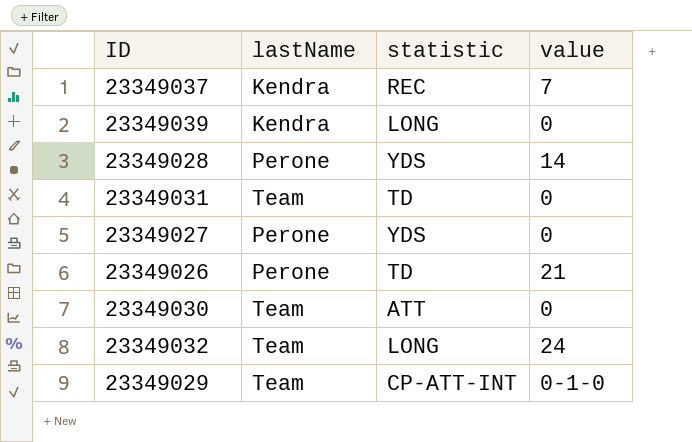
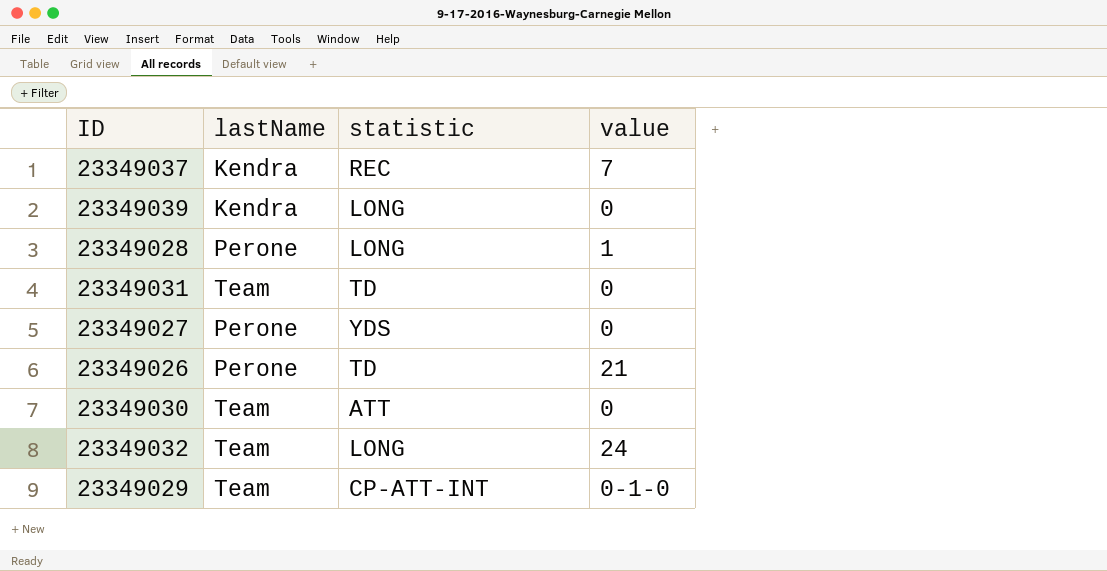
23349028 | statistic: YDS -> LONG
23349028 | value: 14 -> 1

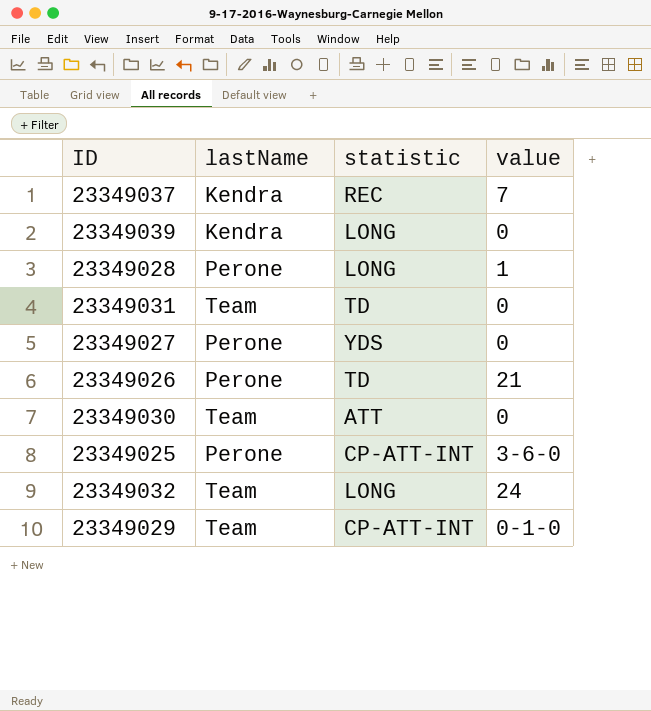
row 23349025: none -> Perone | CP-ATT-INT | 3-6-0

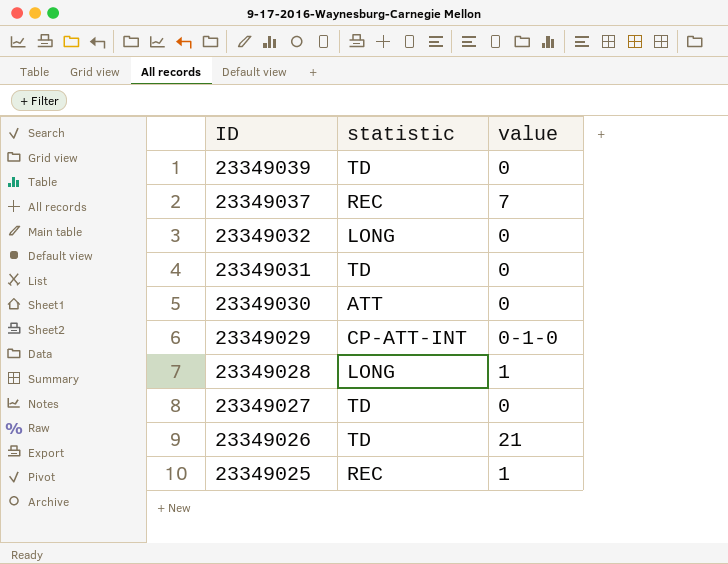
row order: none -> ID descending
column lastName | position: 2 -> none
23349039 | statistic: LONG -> TD
23349032 | value: 24 -> 0
23349027 | statistic: YDS -> TD
23349025 | statistic: CP-ATT-INT -> REC
23349025 | value: 3-6-0 -> 1

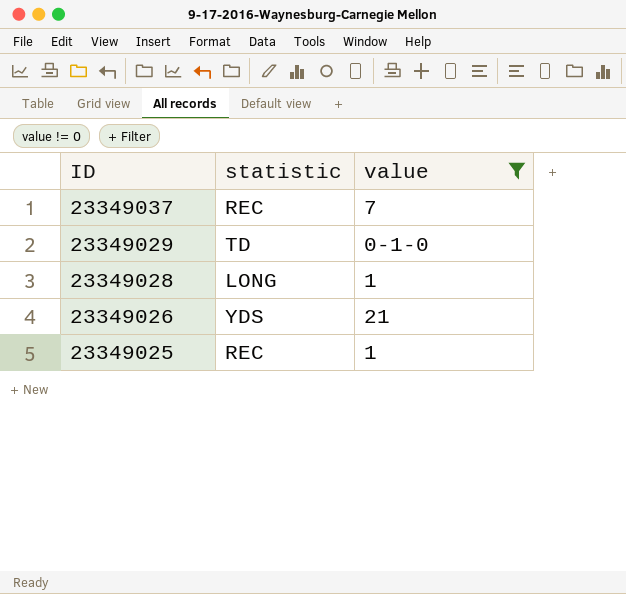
filter: none -> value != 0
23349029 | statistic: CP-ATT-INT -> TD
23349026 | statistic: TD -> YDS

